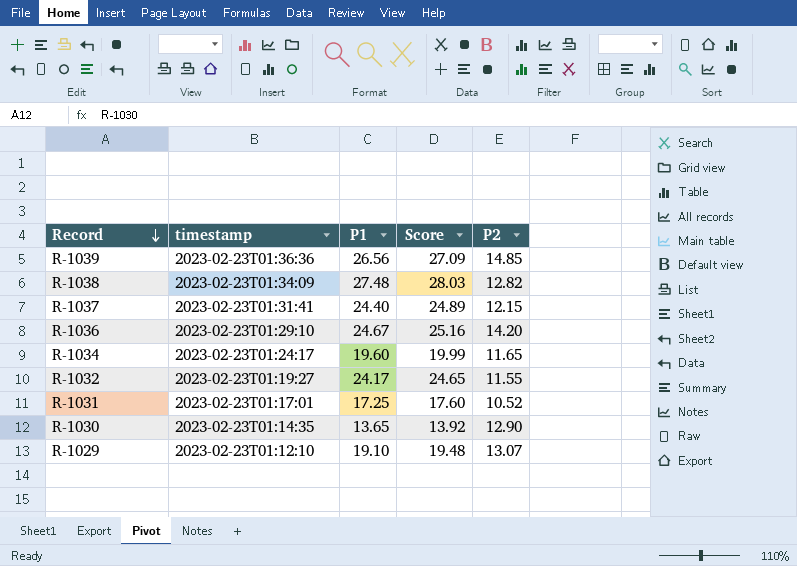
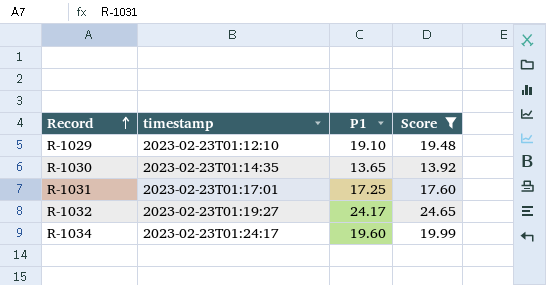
filter: none -> Score <= 24.65
row order: Record descending -> Record ascending
column P2 | position: 5 -> none

